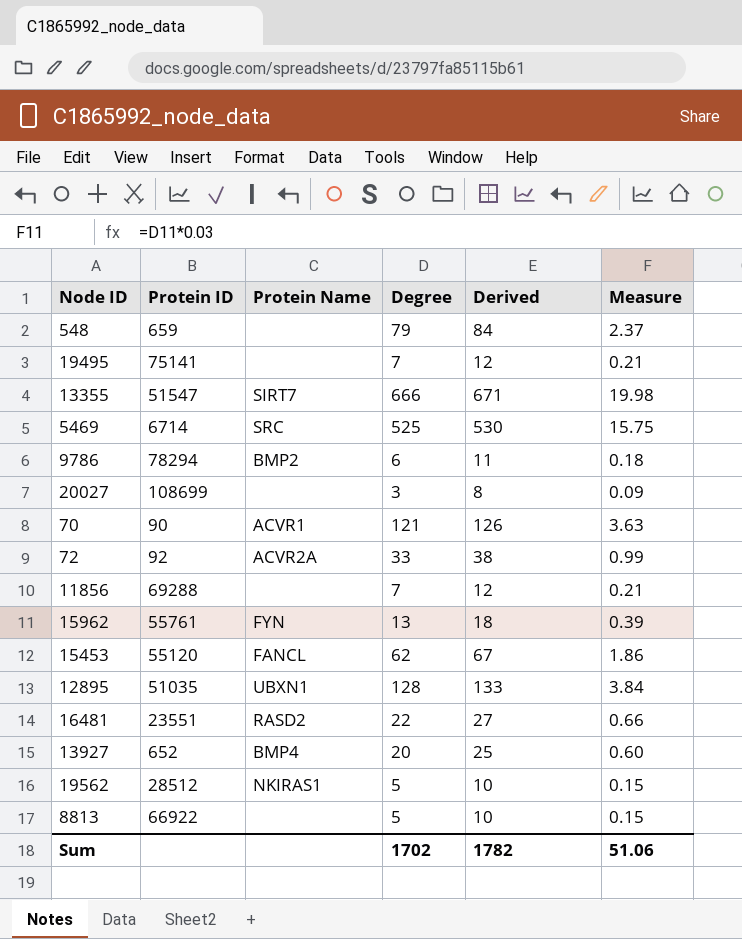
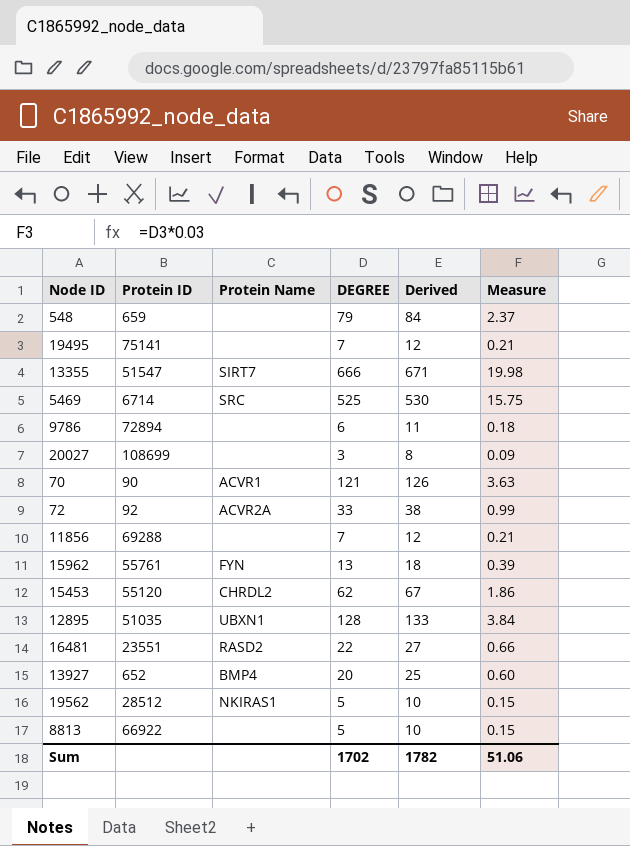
column name: Degree -> DEGREE
9786 | Protein ID: 78294 -> 72894
9786 | Protein Name: BMP2 -> none
15453 | Protein Name: FANCL -> CHRDL2

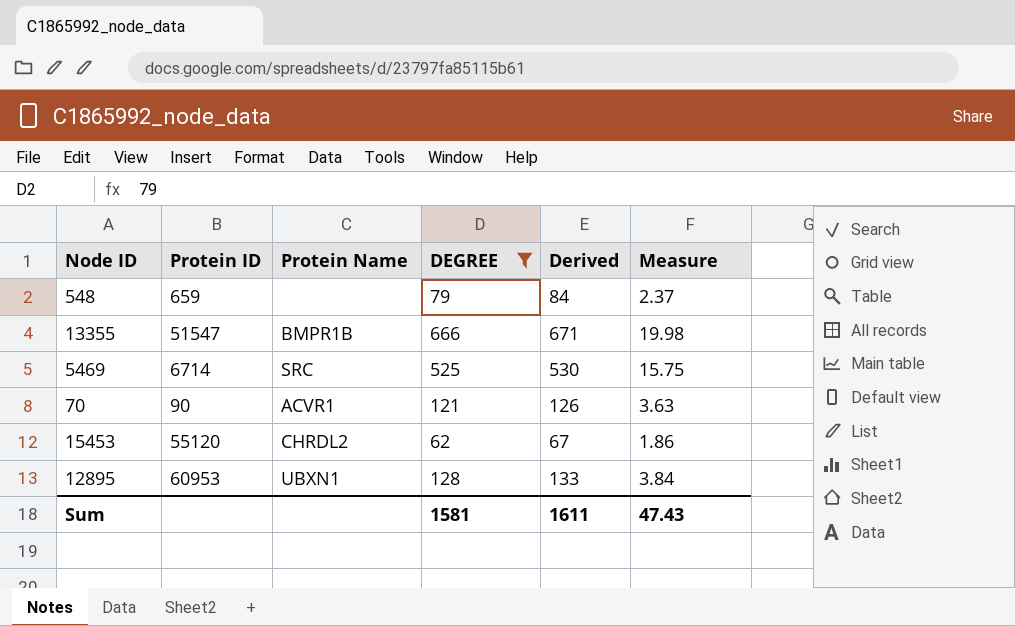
filter: none -> DEGREE >= 62
13355 | Protein Name: SIRT7 -> BMPR1B
12895 | Protein ID: 51035 -> 60953
Sum | DEGREE: 1702 -> 1581
Sum | Derived: 1782 -> 1611
Sum | Measure: 51.06 -> 47.43

